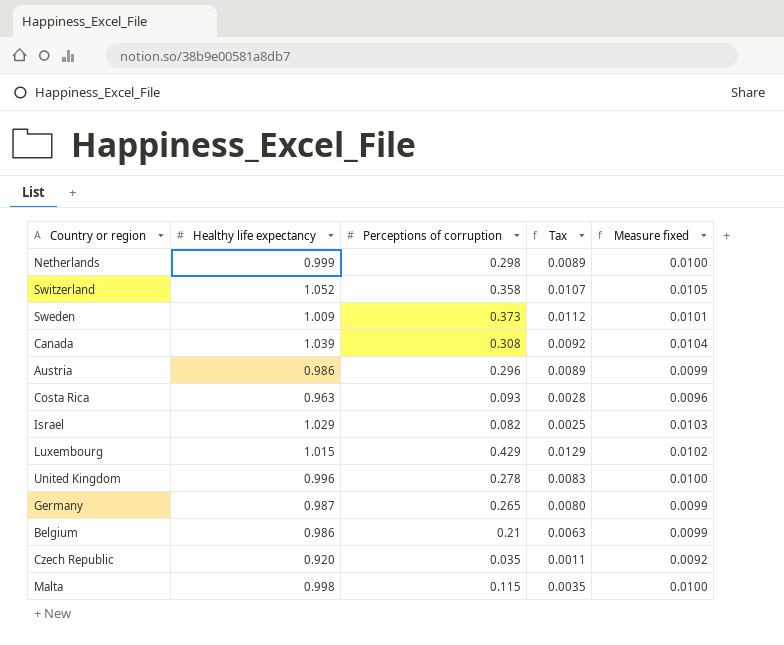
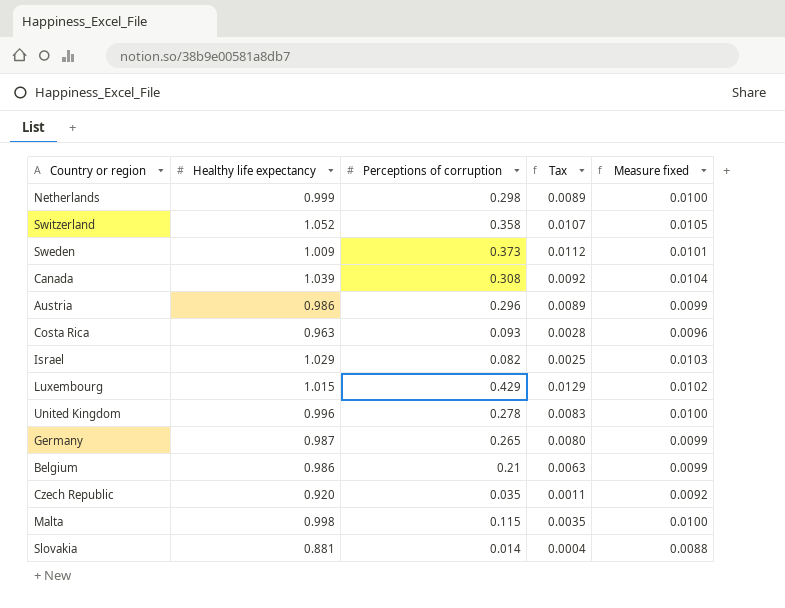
row Slovakia: none -> 0.881 | 0.014 | 0.0004 | 0.0088

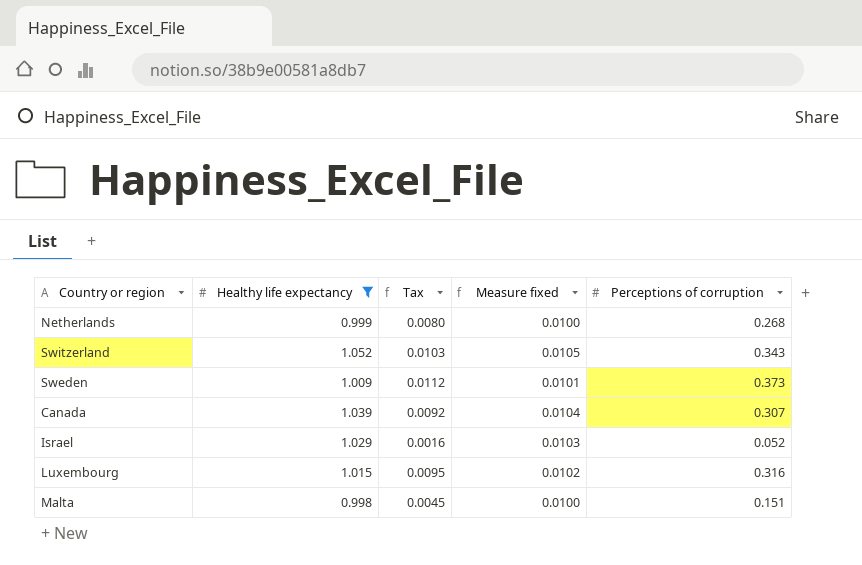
filter: none -> Healthy life expectancy >= 0.998
column Perceptions of corruption | position: 3 -> 5
Netherlands | Tax: 0.0089 -> 0.0080
Netherlands | Perceptions of corruption: 0.298 -> 0.268
Switzerland | Tax: 0.0107 -> 0.0103
Switzerland | Perceptions of corruption: 0.358 -> 0.343
Canada | Perceptions of corruption: 0.308 -> 0.307
Israel | Tax: 0.0025 -> 0.0016
Israel | Perceptions of corruption: 0.082 -> 0.052
Luxembourg | Tax: 0.0129 -> 0.0095
Luxembourg | Perceptions of corruption: 0.429 -> 0.316
Malta | Tax: 0.0035 -> 0.0045
Malta | Perceptions of corruption: 0.115 -> 0.151

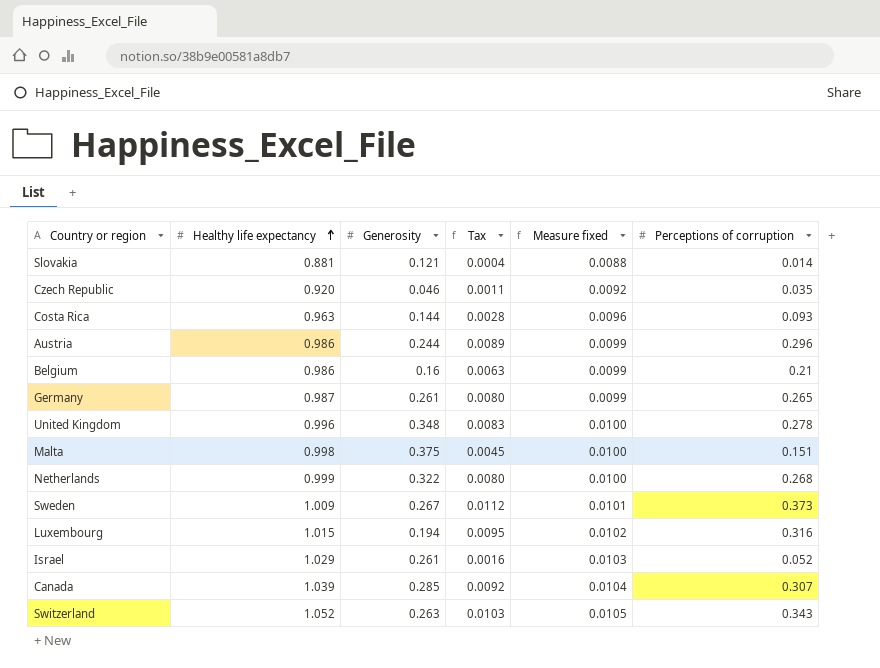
filter: Healthy life expectancy >= 0.998 -> none
row order: none -> Healthy life expectancy ascending
column Generosity | position: none -> 3

